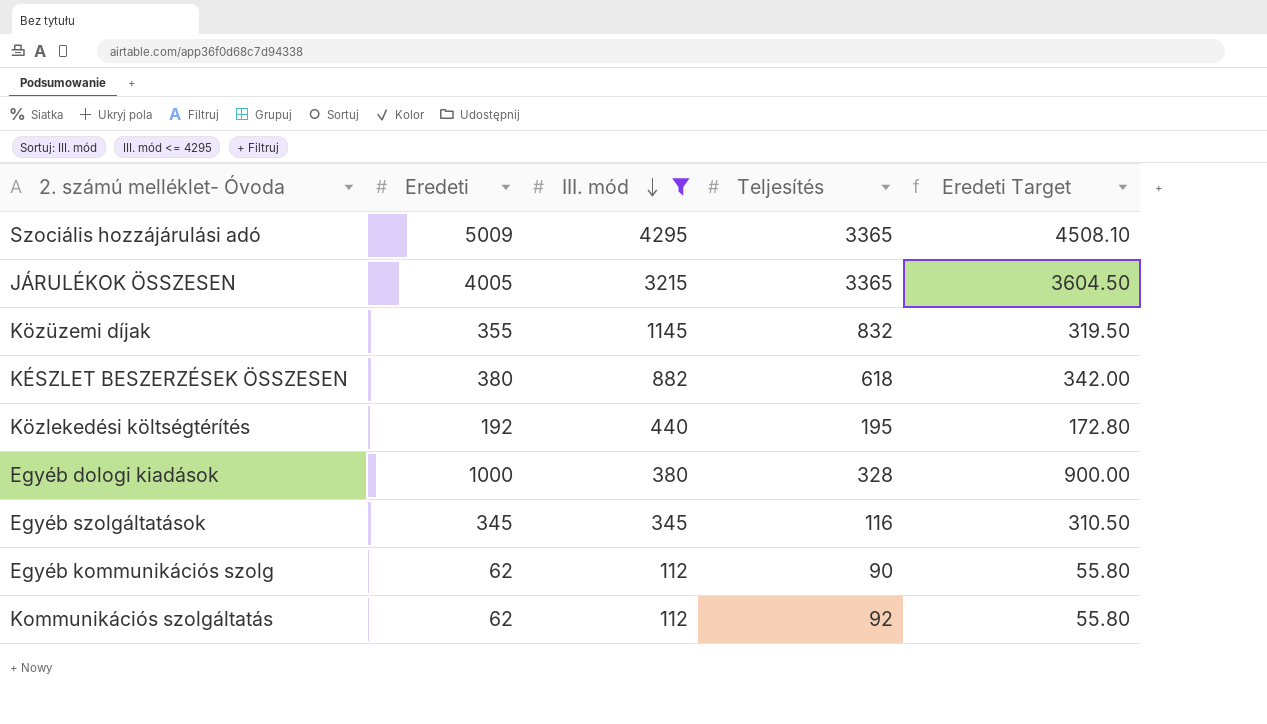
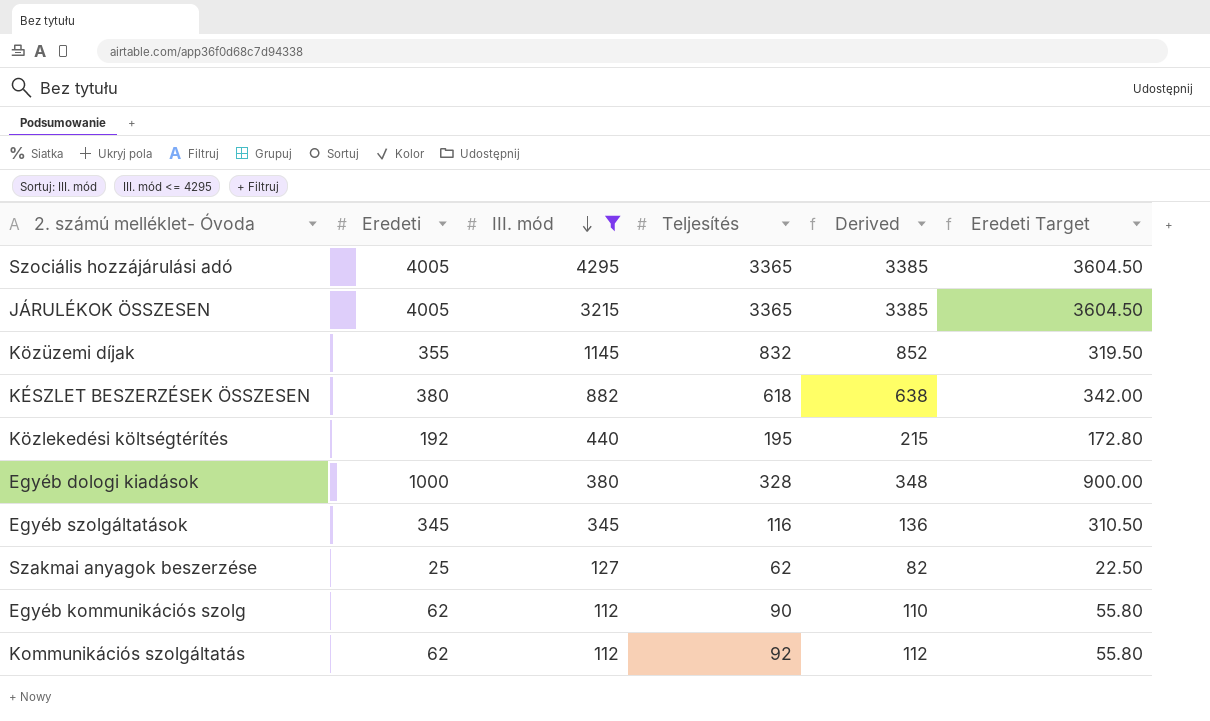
column Derived | formula: none -> [Teljesítés] + 20
Szociális hozzájárulási adó | Eredeti: 5009 -> 4005
Szociális hozzájárulási adó | Eredeti Target: 4508.10 -> 3604.50
row Szakmai anyagok beszerzése: none -> 25 | 127 | 62 | 82 | 22.50

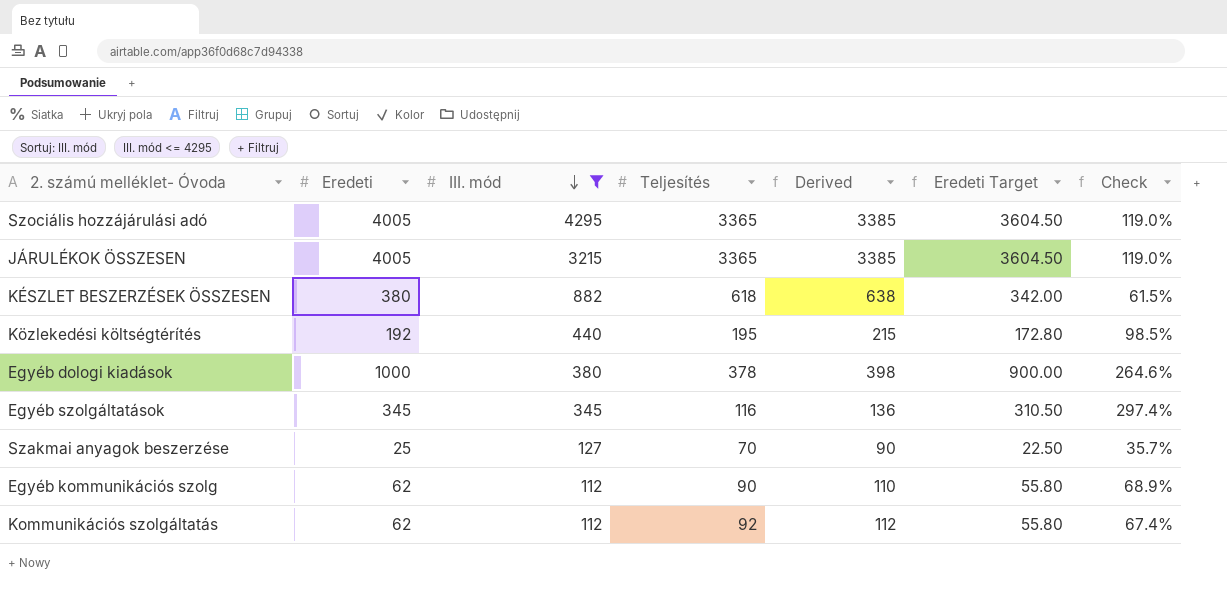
column Check | formula: none -> [Eredeti] / [Teljesítés]
row Közüzemi díjak: 355 | 1145 | 832 | 852 | 319.50 -> none
Egyéb dologi kiadások | Teljesítés: 328 -> 378
Egyéb dologi kiadások | Derived: 348 -> 398
Szakmai anyagok beszerzése | Teljesítés: 62 -> 70
Szakmai anyagok beszerzése | Derived: 82 -> 90

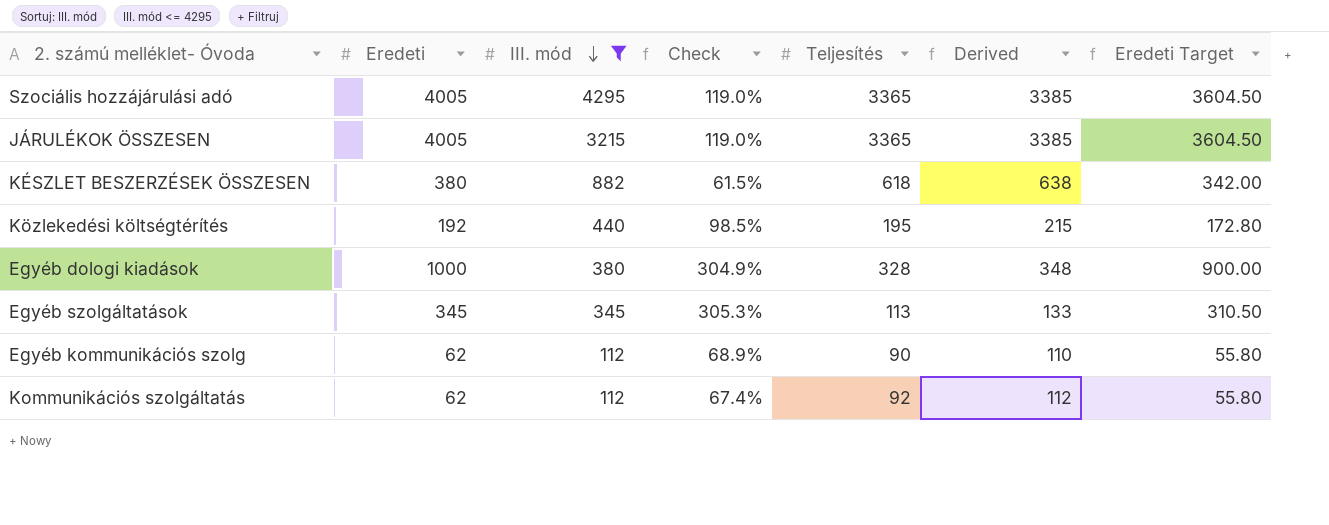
column Check | position: 7 -> 4
row Szakmai anyagok beszerzése: 25 | 127 | 70 | 90 | 22.50 | 35.7% -> none
Egyéb dologi kiadások | Check: 264.6% -> 304.9%
Egyéb dologi kiadások | Teljesítés: 378 -> 328
Egyéb dologi kiadások | Derived: 398 -> 348
Egyéb szolgáltatások | Check: 297.4% -> 305.3%
Egyéb szolgáltatások | Teljesítés: 116 -> 113
Egyéb szolgáltatások | Derived: 136 -> 133

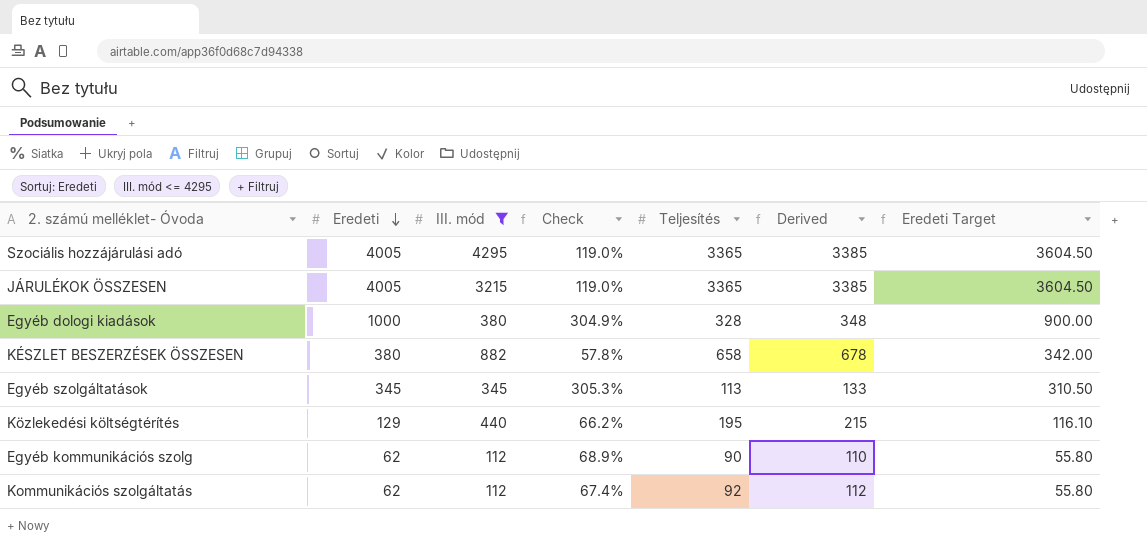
row order: III. mód descending -> Eredeti descending
KÉSZLET BESZERZÉSEK ÖSSZESEN | Check: 61.5% -> 57.8%
KÉSZLET BESZERZÉSEK ÖSSZESEN | Teljesítés: 618 -> 658
KÉSZLET BESZERZÉSEK ÖSSZESEN | Derived: 638 -> 678
Közlekedési költségtérítés | Eredeti: 192 -> 129
Közlekedési költségtérítés | Check: 98.5% -> 66.2%
Közlekedési költségtérítés | Eredeti Target: 172.80 -> 116.10

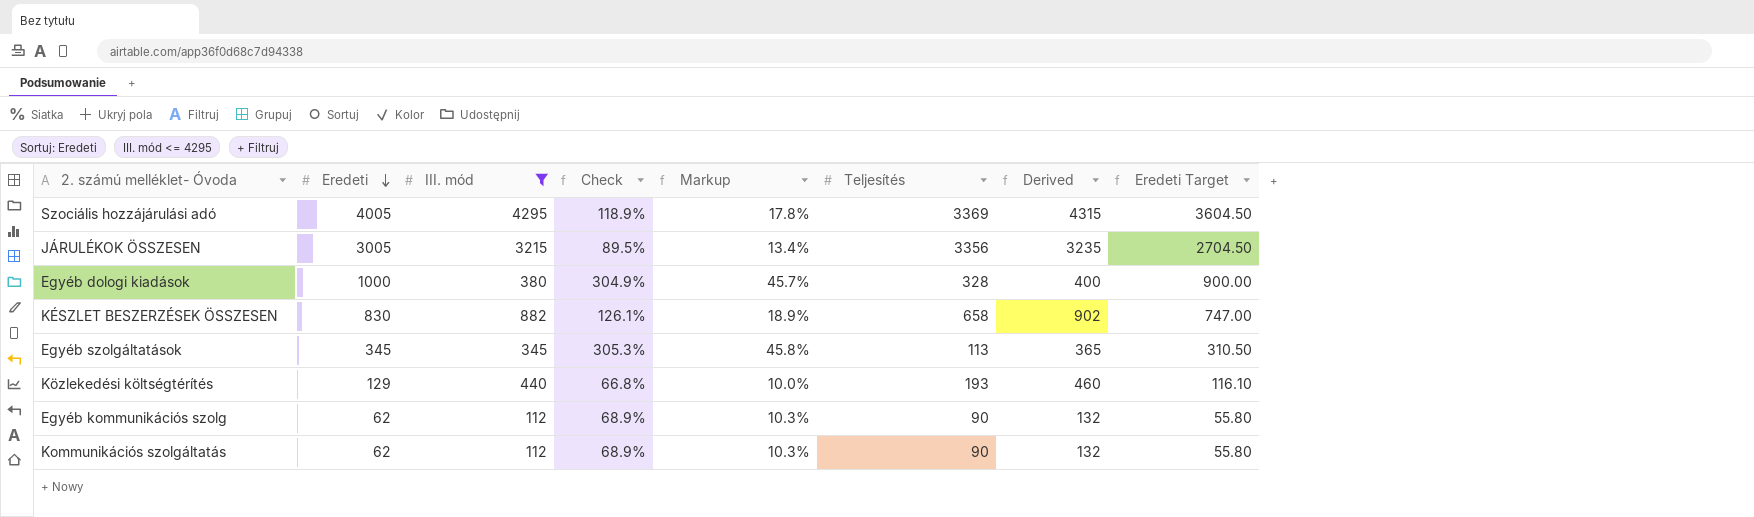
column Markup | formula: none -> [Check] * 0.15
column Derived | formula: [Teljesítés] + 20 -> [III. mód] + 20
Szociális hozzájárulási adó | Check: 119.0% -> 118.9%
Szociális hozzájárulási adó | Teljesítés: 3365 -> 3369
JÁRULÉKOK ÖSSZESEN | Eredeti: 4005 -> 3005
JÁRULÉKOK ÖSSZESEN | Check: 119.0% -> 89.5%
JÁRULÉKOK ÖSSZESEN | Teljesítés: 3365 -> 3356
JÁRULÉKOK ÖSSZESEN | Eredeti Target: 3604.50 -> 2704.50
KÉSZLET BESZERZÉSEK ÖSSZESEN | Eredeti: 380 -> 830
KÉSZLET BESZERZÉSEK ÖSSZESEN | Check: 57.8% -> 126.1%
KÉSZLET BESZERZÉSEK ÖSSZESEN | Eredeti Target: 342.00 -> 747.00
Közlekedési költségtérítés | Check: 66.2% -> 66.8%
Közlekedési költségtérítés | Teljesítés: 195 -> 193
Kommunikációs szolgáltatás | Check: 67.4% -> 68.9%
Kommunikációs szolgáltatás | Teljesítés: 92 -> 90

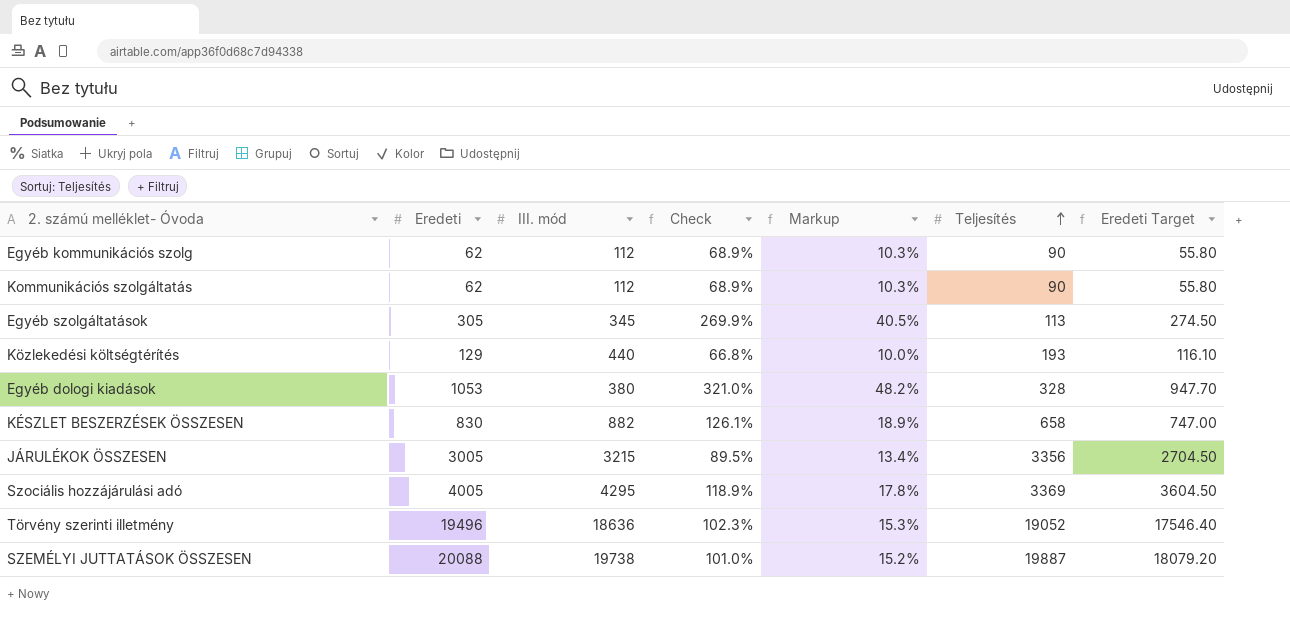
filter: III. mód <= 4295 -> none
row order: Eredeti descending -> Teljesítés ascending
column Derived | formula: [III. mód] + 20 -> none
Egyéb szolgáltatások | Eredeti: 345 -> 305
Egyéb szolgáltatások | Check: 305.3% -> 269.9%
Egyéb szolgáltatások | Markup: 45.8% -> 40.5%
Egyéb szolgáltatások | Eredeti Target: 310.50 -> 274.50
Egyéb dologi kiadások | Eredeti: 1000 -> 1053
Egyéb dologi kiadások | Check: 304.9% -> 321.0%
Egyéb dologi kiadások | Markup: 45.7% -> 48.2%
Egyéb dologi kiadások | Eredeti Target: 900.00 -> 947.70

